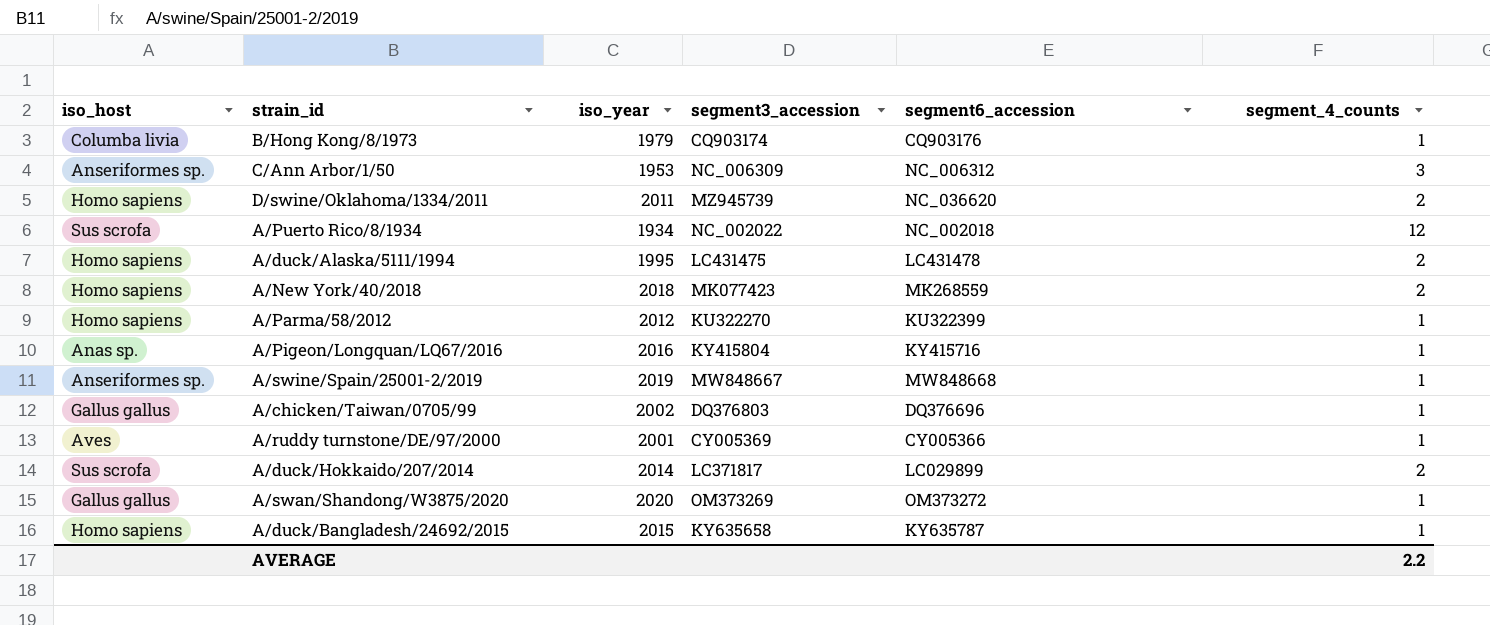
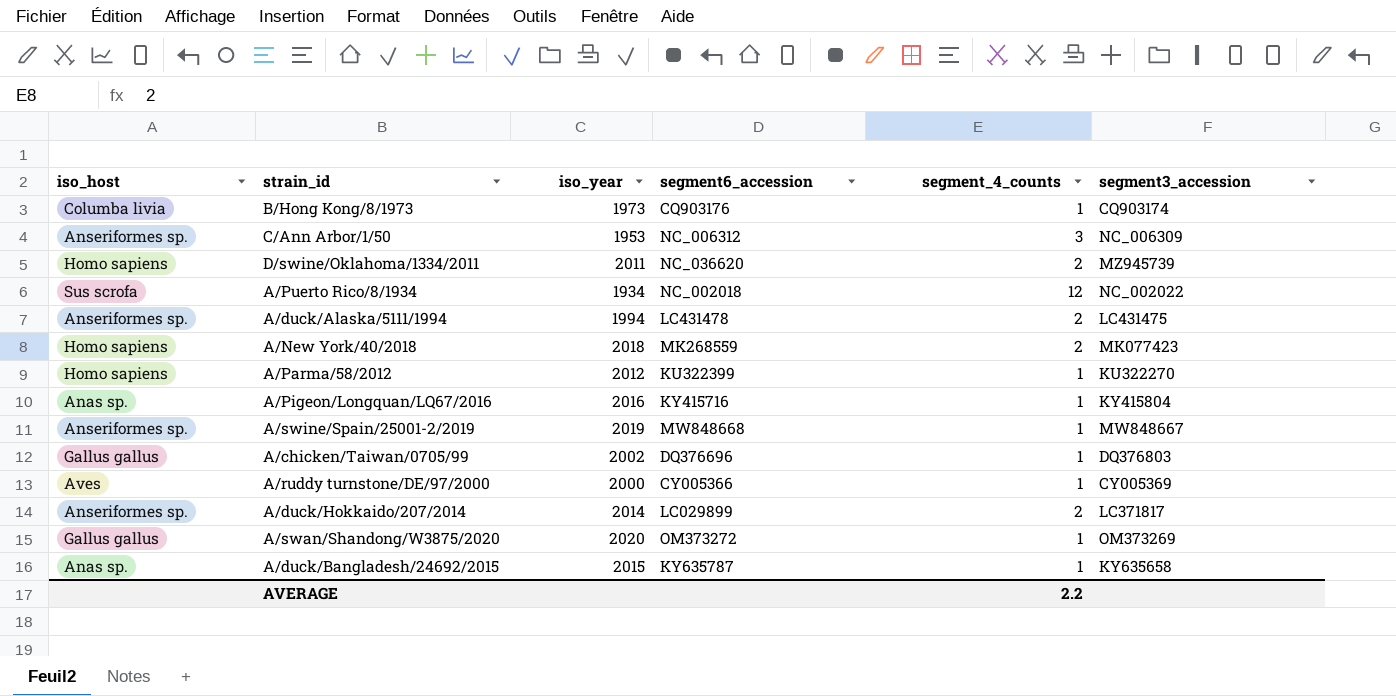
column segment3_accession | position: 4 -> 6
B/Hong Kong/8/1973 | iso_year: 1979 -> 1973
A/duck/Alaska/5111/1994 | iso_host: Homo sapiens -> Anseriformes sp.
A/duck/Alaska/5111/1994 | iso_year: 1995 -> 1994
A/ruddy turnstone/DE/97/2000 | iso_year: 2001 -> 2000
A/duck/Hokkaido/207/2014 | iso_host: Sus scrofa -> Anseriformes sp.
A/duck/Bangladesh/24692/2015 | iso_host: Homo sapiens -> Anas sp.

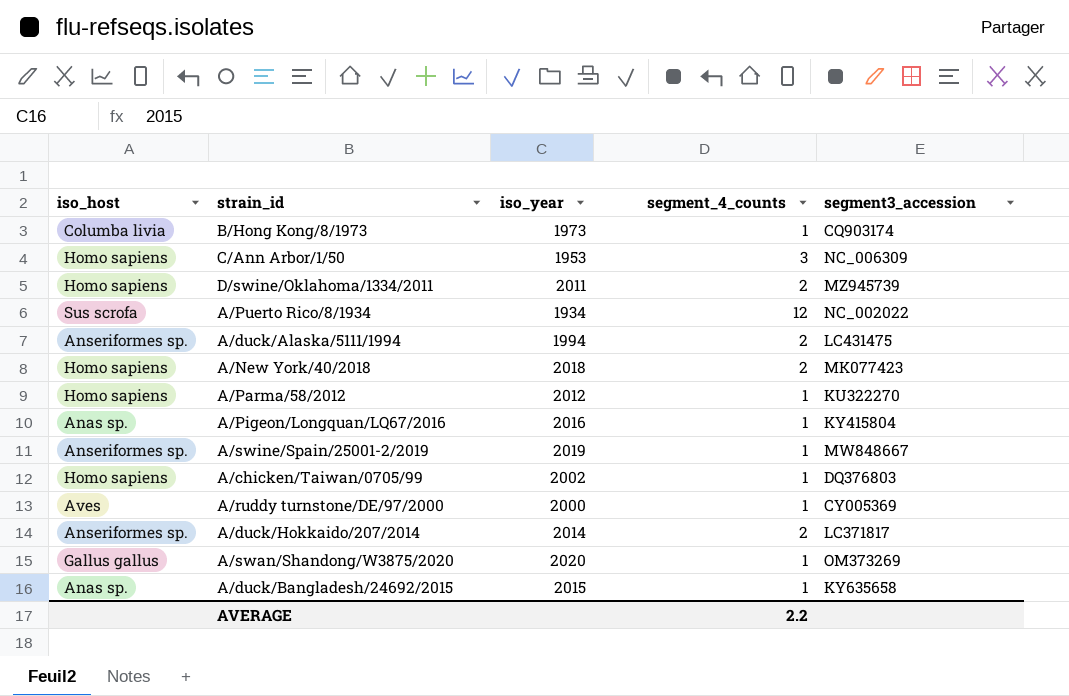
column segment6_accession | position: 4 -> none
C/Ann Arbor/1/50 | iso_host: Anseriformes sp. -> Homo sapiens
A/chicken/Taiwan/0705/99 | iso_host: Gallus gallus -> Homo sapiens

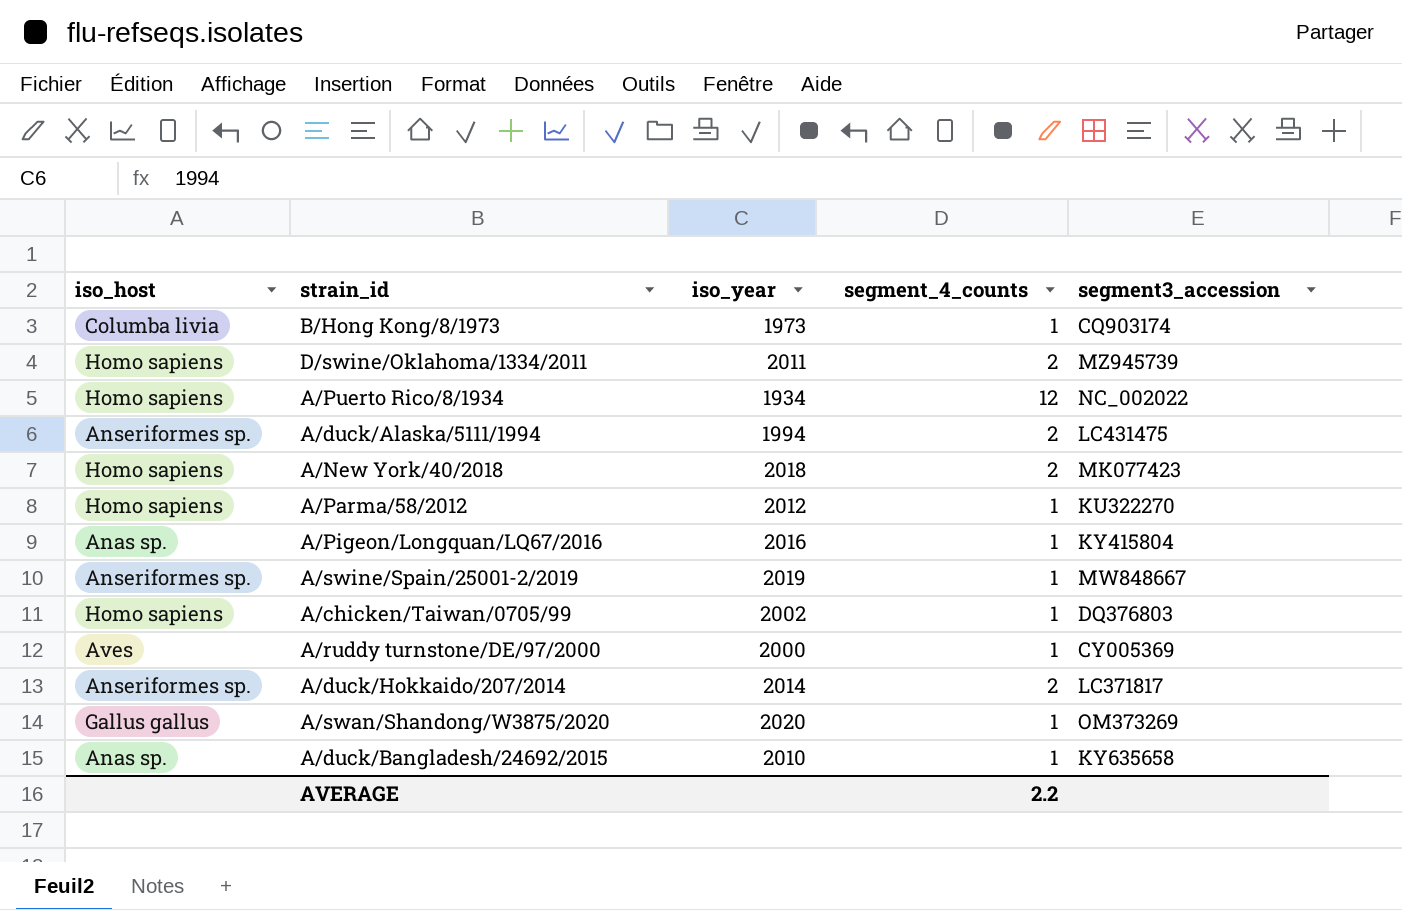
row C/Ann Arbor/1/50: Homo sapiens | 1953 | 3 | NC_006309 -> none
A/Puerto Rico/8/1934 | iso_host: Sus scrofa -> Homo sapiens
A/duck/Bangladesh/24692/2015 | iso_year: 2015 -> 2010

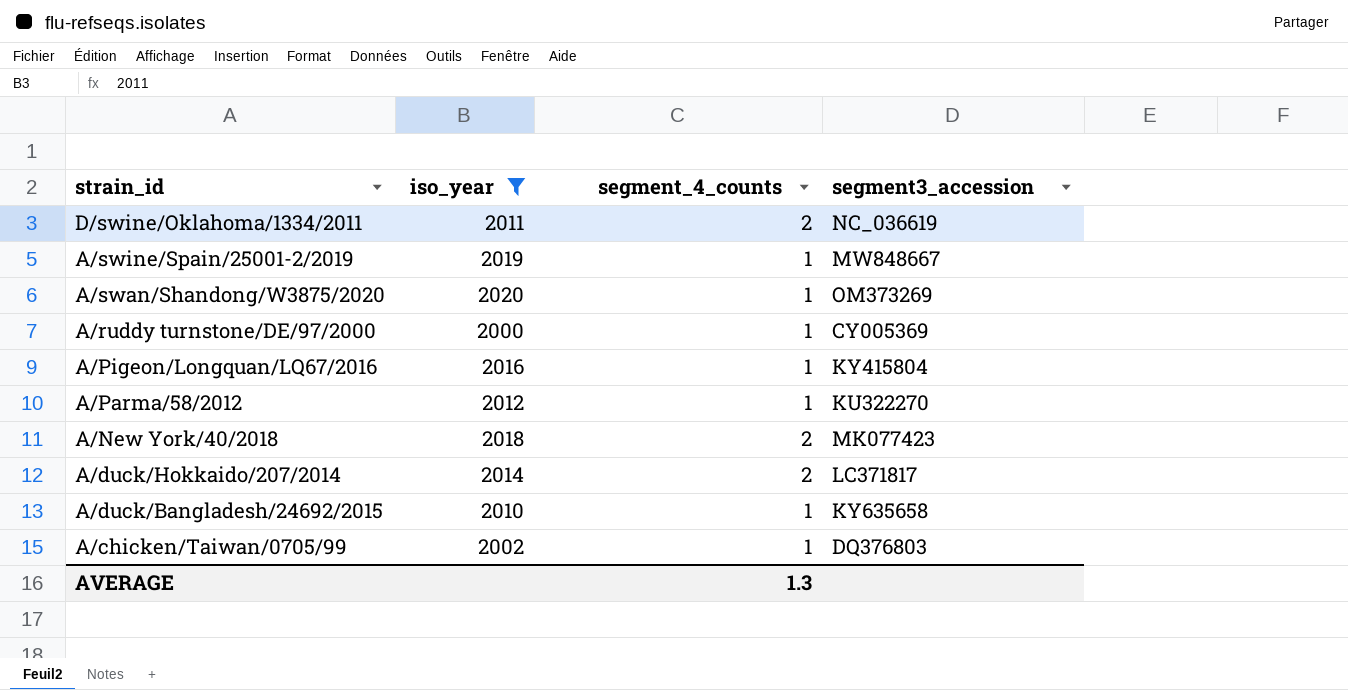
filter: none -> iso_year >= 2000
row order: none -> strain_id descending
column iso_host | position: 1 -> none
D/swine/Oklahoma/1334/2011 | segment3_accession: MZ945739 -> NC_036619
AVERAGE | segment_4_counts: 2.2 -> 1.3

